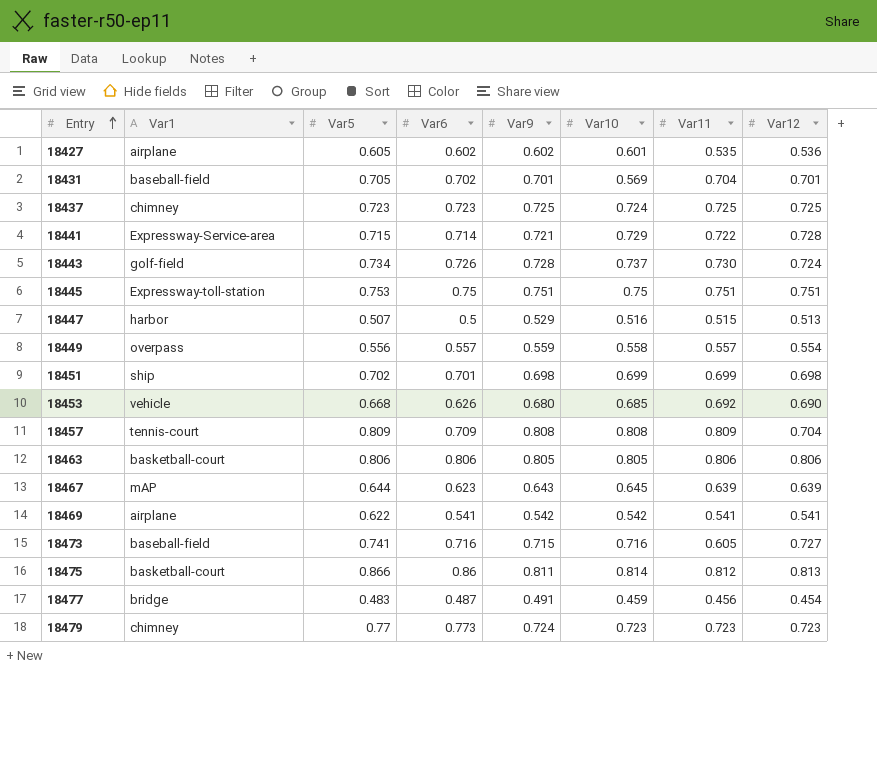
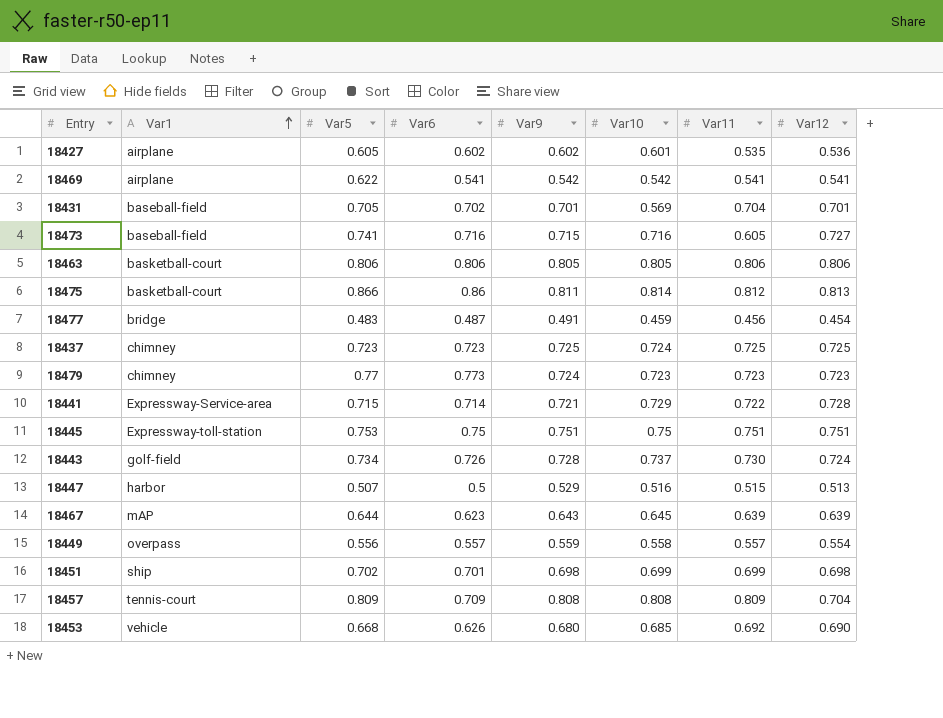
row order: Entry ascending -> Var1 ascending

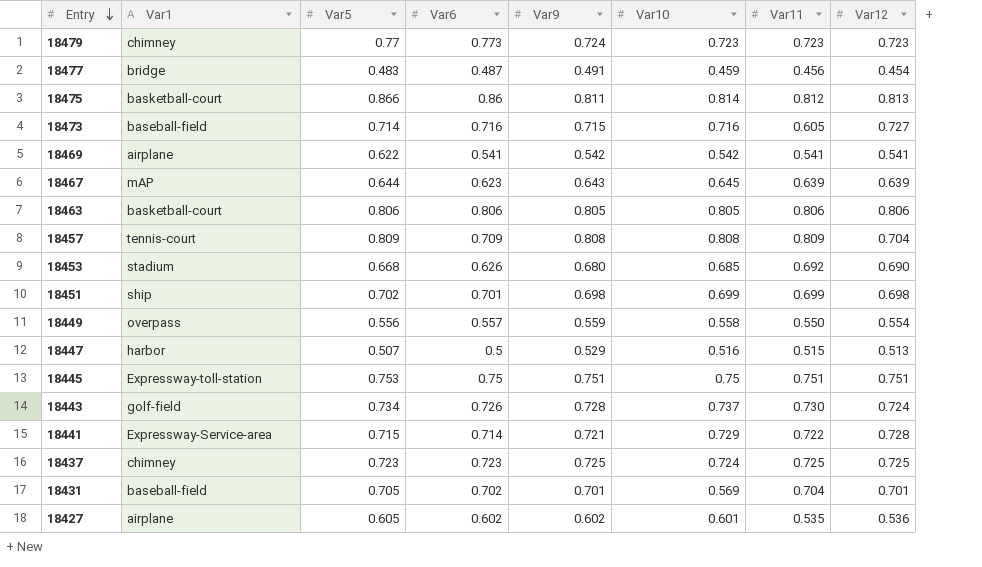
row order: Var1 ascending -> Entry descending
18473 | Var5: 0.741 -> 0.714
18453 | Var1: vehicle -> stadium
18449 | Var11: 0.557 -> 0.550

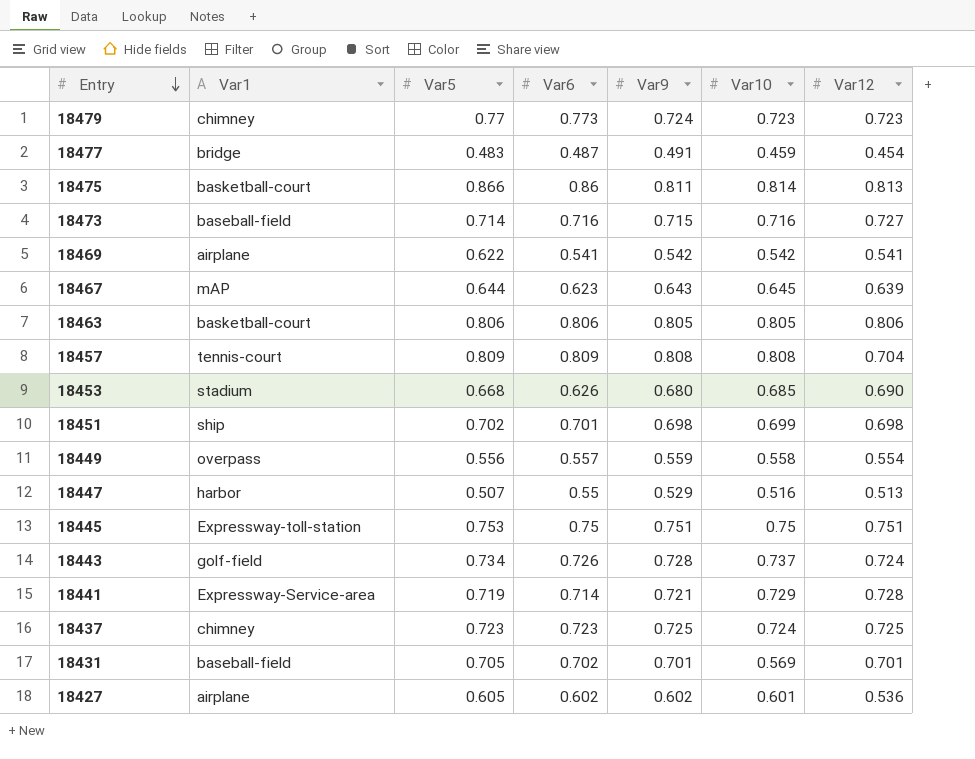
column Var11 | position: 7 -> none
18457 | Var6: 0.709 -> 0.809
18447 | Var6: 0.5 -> 0.55
18441 | Var5: 0.715 -> 0.719

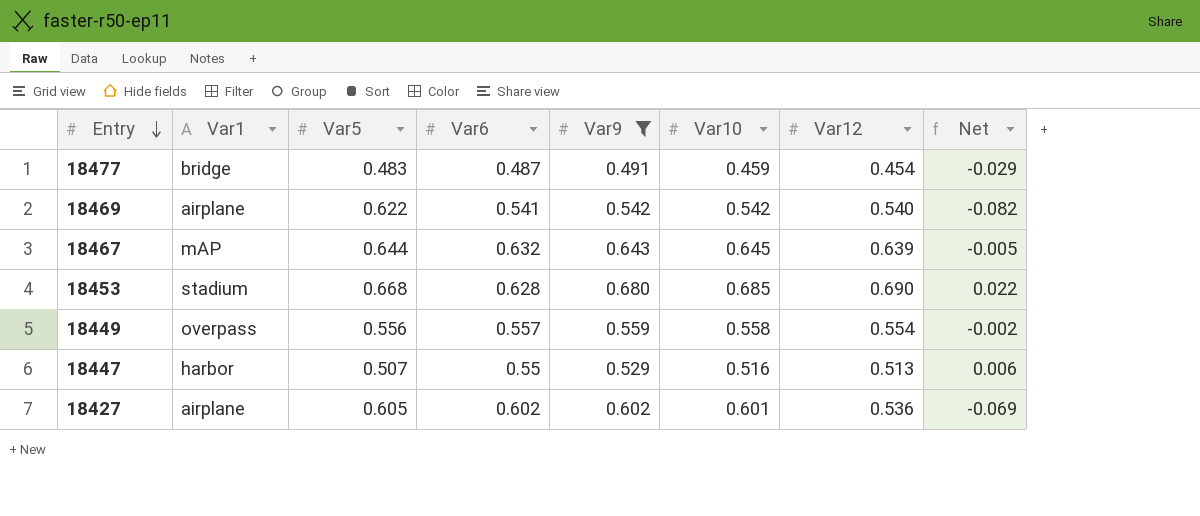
filter: none -> Var9 <= 0.680
column Net | formula: none -> [Var12] - [Var5]
18469 | Var12: 0.541 -> 0.540
18467 | Var6: 0.623 -> 0.632
18453 | Var6: 0.626 -> 0.628

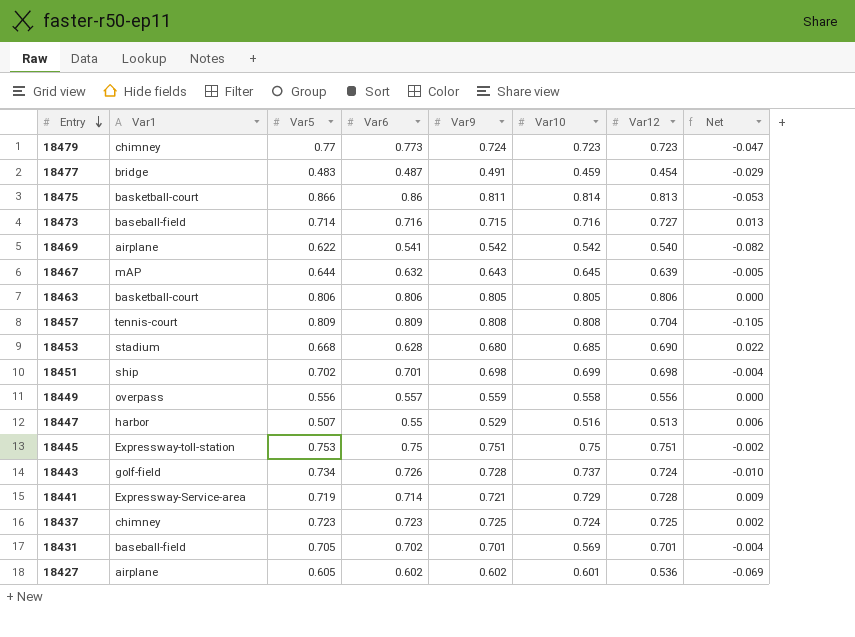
filter: Var9 <= 0.680 -> none
18449 | Var12: 0.554 -> 0.556
18449 | Net: -0.002 -> 0.000

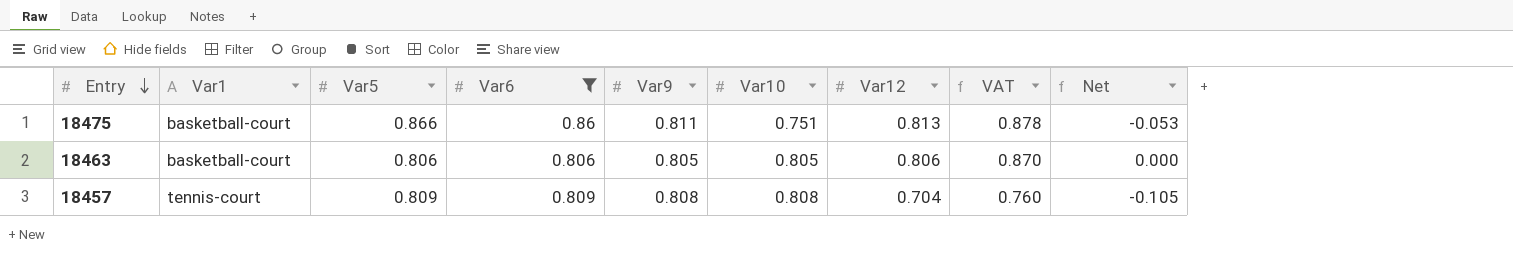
filter: none -> Var6 >= 0.806
column VAT | formula: none -> [Var12] * 1.08
18475 | Var10: 0.814 -> 0.751

